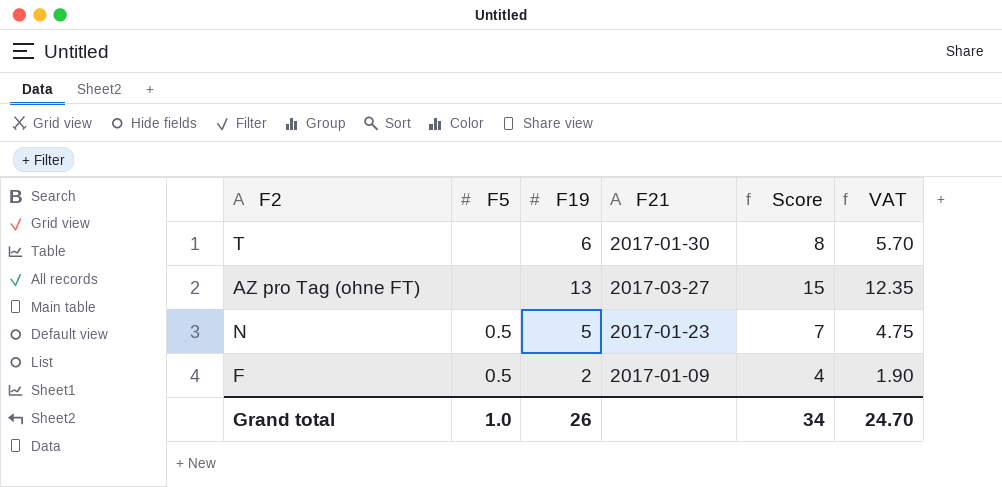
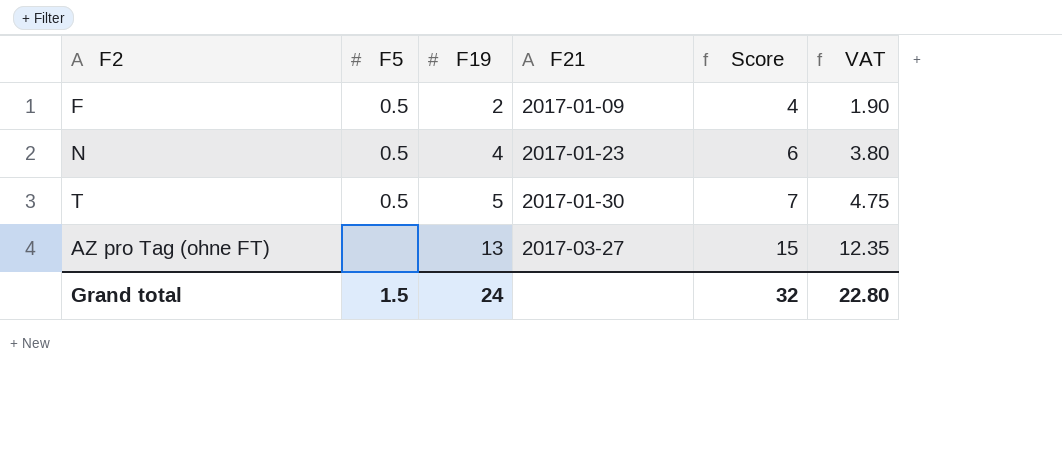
row order: none -> F19 ascending
N | F19: 5 -> 4
N | Score: 7 -> 6
N | VAT: 4.75 -> 3.80
T | F5: none -> 0.5
T | F19: 6 -> 5
T | Score: 8 -> 7
T | VAT: 5.70 -> 4.75
Grand total | F5: 1.0 -> 1.5
Grand total | F19: 26 -> 24
Grand total | Score: 34 -> 32
Grand total | VAT: 24.70 -> 22.80

